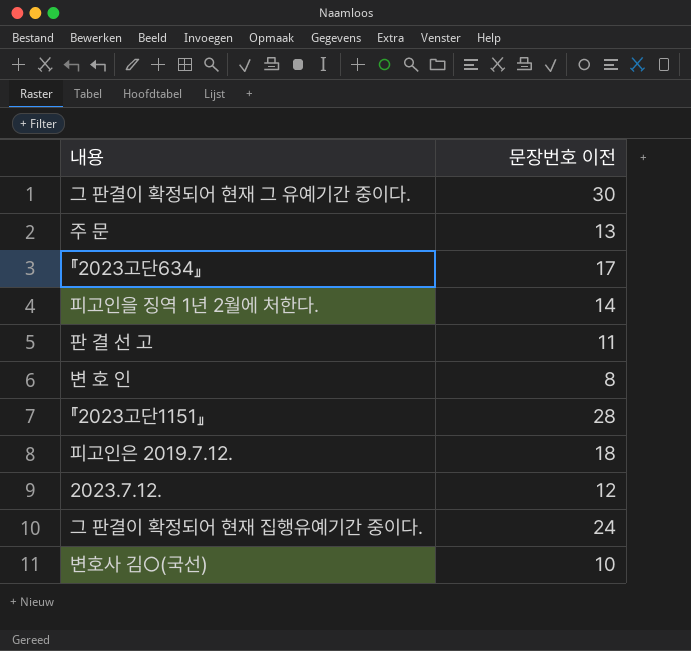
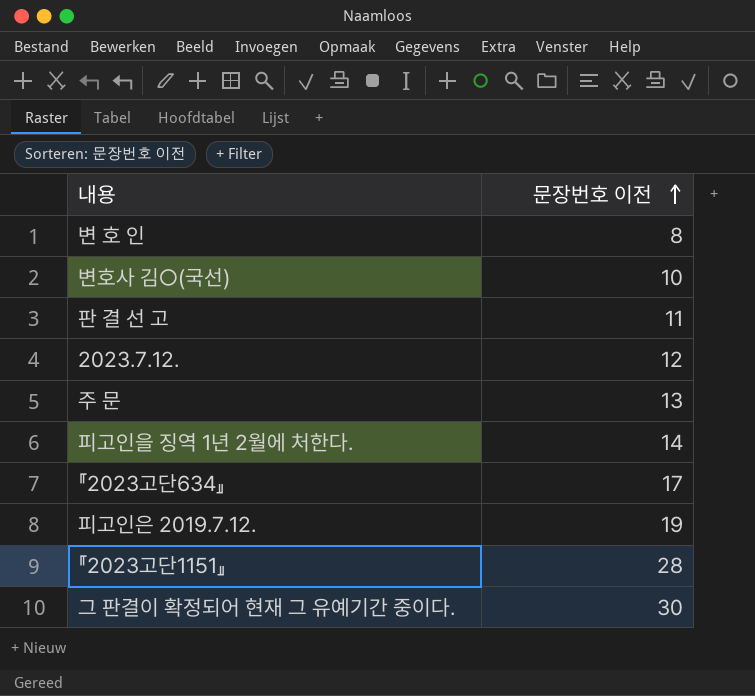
row order: none -> 문장번호 이전 ascending
row 그 판결이 확정되어 현재 집행유예기간 중이다.: 24 -> none
피고인은 2019.7.12. | 문장번호 이전: 18 -> 19

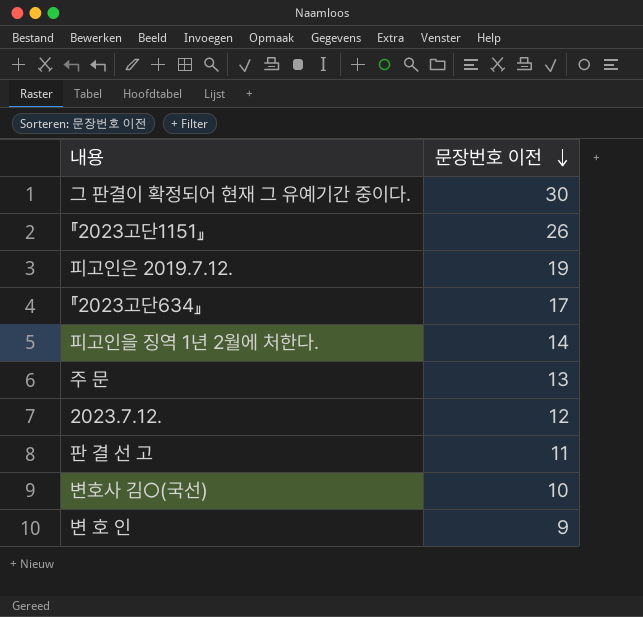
row order: 문장번호 이전 ascending -> 문장번호 이전 descending
『2023고단1151』 | 문장번호 이전: 28 -> 26
변 호 인 | 문장번호 이전: 8 -> 9

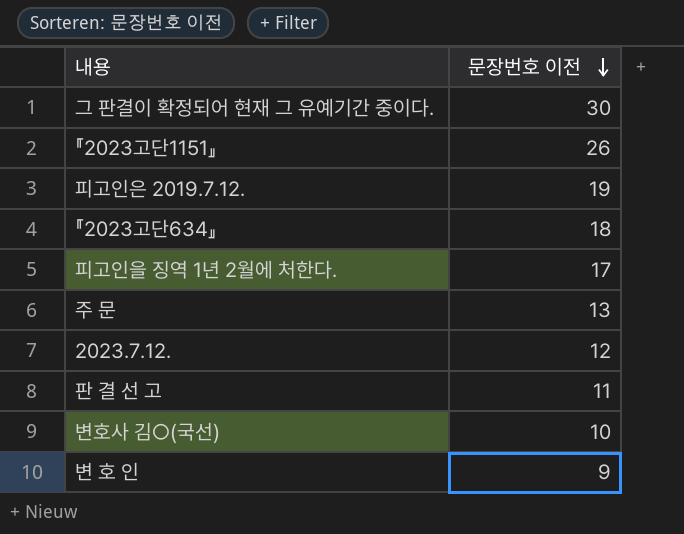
『2023고단634』 | 문장번호 이전: 17 -> 18
피고인을 징역 1년 2월에 처한다. | 문장번호 이전: 14 -> 17

